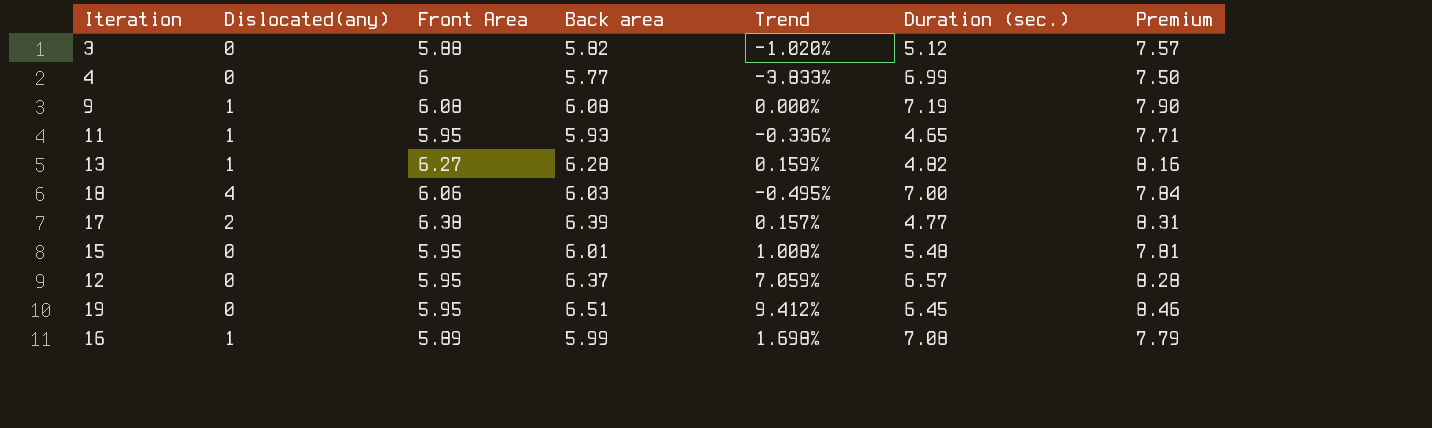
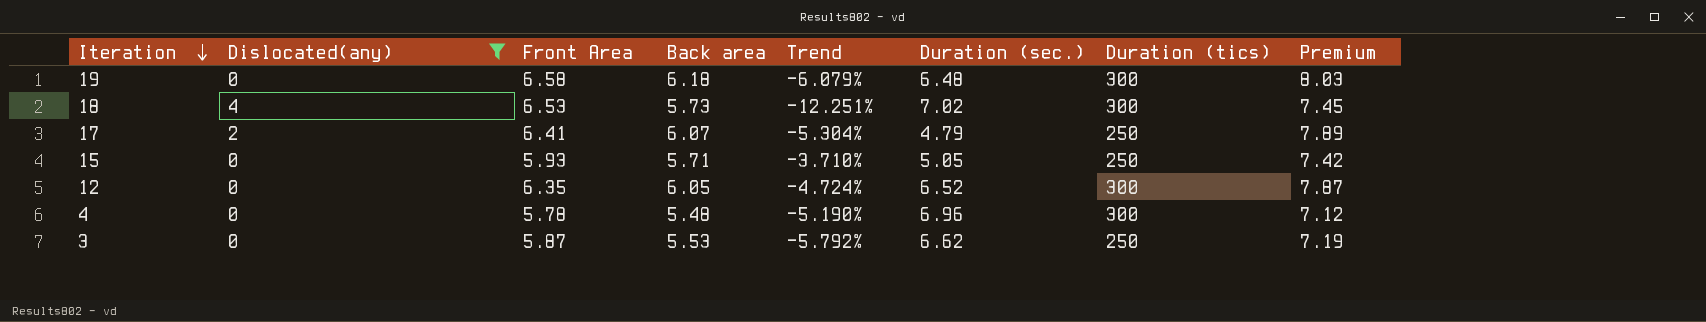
filter: none -> Dislocated(any) != 1
row order: none -> Iteration descending
column Duration (tics) | position: none -> 7
19 | Front Area: 5.95 -> 6.58
19 | Back area: 6.51 -> 6.18
19 | Trend: 9.412% -> -6.079%
19 | Duration (sec.): 6.45 -> 6.48
19 | Premium: 8.46 -> 8.03
18 | Front Area: 6.06 -> 6.53
18 | Back area: 6.03 -> 5.73
18 | Trend: -0.495% -> -12.251%
18 | Duration (sec.): 7.00 -> 7.02
18 | Premium: 7.84 -> 7.45
17 | Front Area: 6.38 -> 6.41
17 | Back area: 6.39 -> 6.07
17 | Trend: 0.157% -> -5.304%
17 | Duration (sec.): 4.77 -> 4.79
17 | Premium: 8.31 -> 7.89
15 | Front Area: 5.95 -> 5.93
15 | Back area: 6.01 -> 5.71
15 | Trend: 1.008% -> -3.710%
15 | Duration (sec.): 5.48 -> 5.05
15 | Premium: 7.81 -> 7.42
12 | Front Area: 5.95 -> 6.35
12 | Back area: 6.37 -> 6.05
12 | Trend: 7.059% -> -4.724%
12 | Duration (sec.): 6.57 -> 6.52
12 | Premium: 8.28 -> 7.87
4 | Front Area: 6 -> 5.78
4 | Back area: 5.77 -> 5.48
4 | Trend: -3.833% -> -5.190%
4 | Duration (sec.): 6.99 -> 6.96
4 | Premium: 7.50 -> 7.12
3 | Front Area: 5.88 -> 5.87
3 | Back area: 5.82 -> 5.53
3 | Trend: -1.020% -> -5.792%
3 | Duration (sec.): 5.12 -> 6.62
3 | Premium: 7.57 -> 7.19

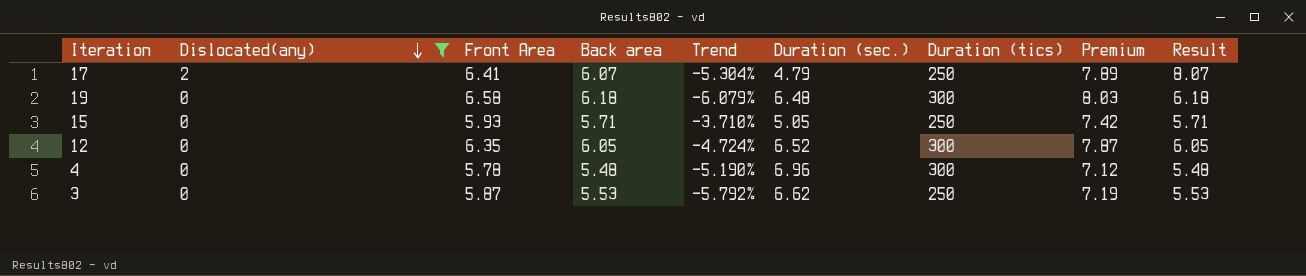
row order: Iteration descending -> Dislocated(any) descending
column Result | formula: none -> [Dislocated(any)] + [Back area]
row 18: 4 | 6.53 | 5.73 | -12.251% | 7.02 | 300 | 7.45 -> none

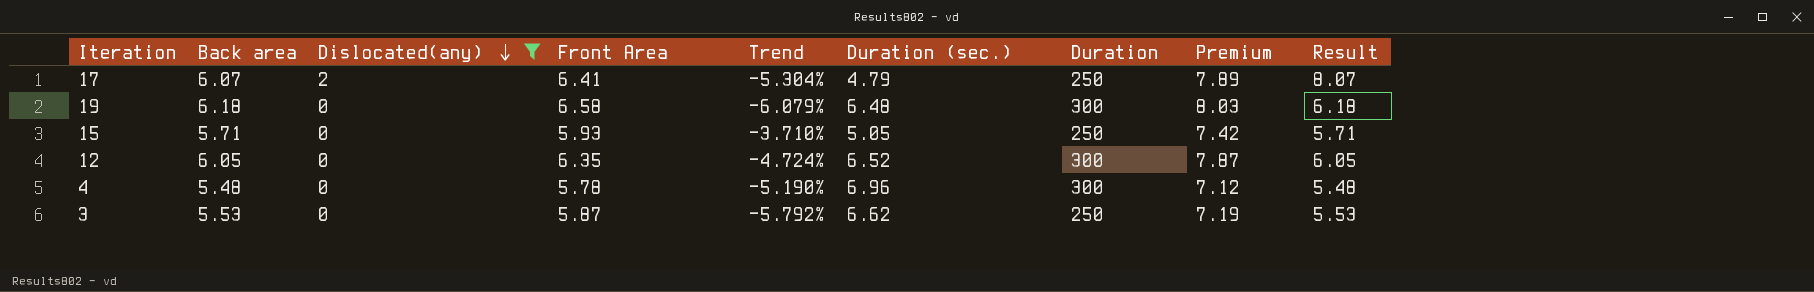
column Back area | position: 4 -> 2
column name: Duration (tics) -> Duration

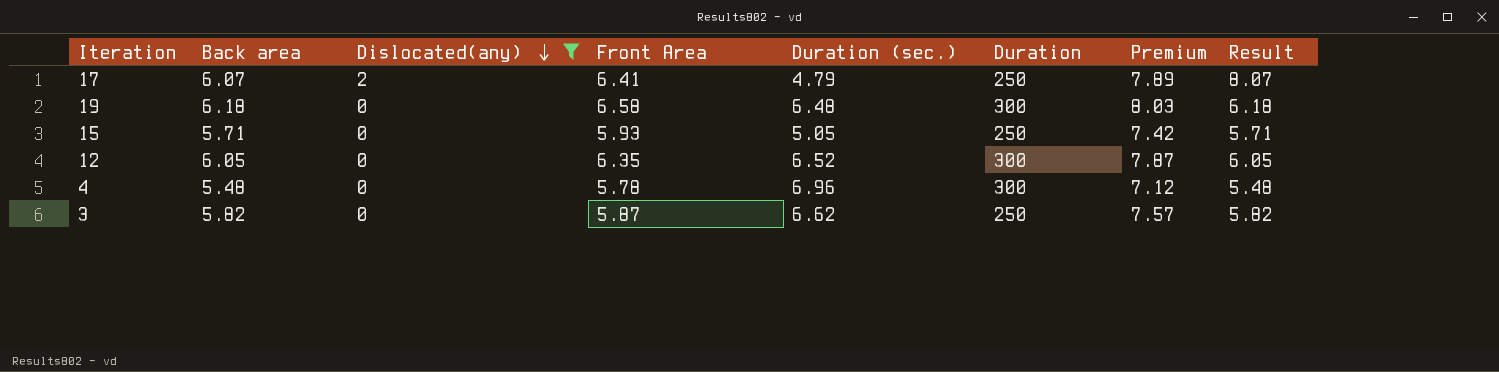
column Trend | formula: ([Back area] - [Front Area]) / [Front Area] -> none
3 | Back area: 5.53 -> 5.82
3 | Premium: 7.19 -> 7.57
3 | Result: 5.53 -> 5.82

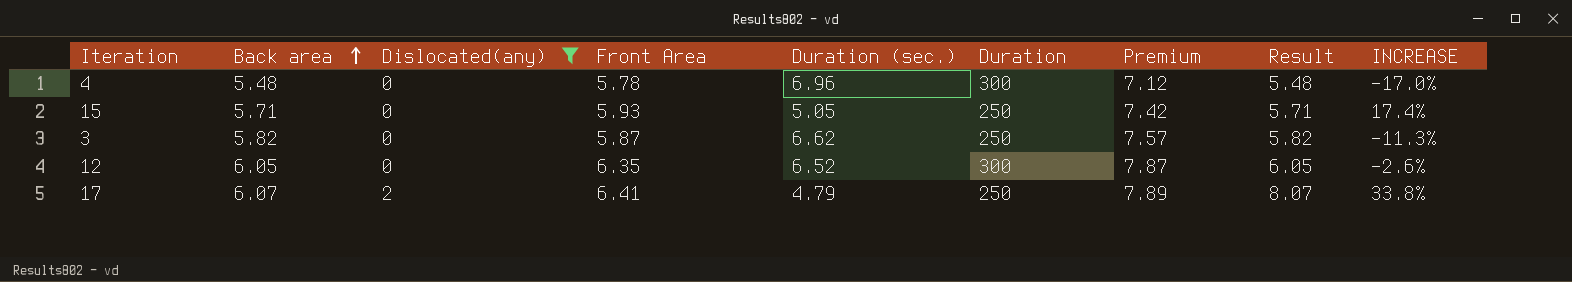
row order: Dislocated(any) descending -> Back area ascending
column INCREASE | formula: none -> ([Front Area] - [Duration (sec.)]) / [Duration (sec.)]
row 19: 6.18 | 0 | 6.58 | 6.48 | 300 | 8.03 | 6.18 -> none

